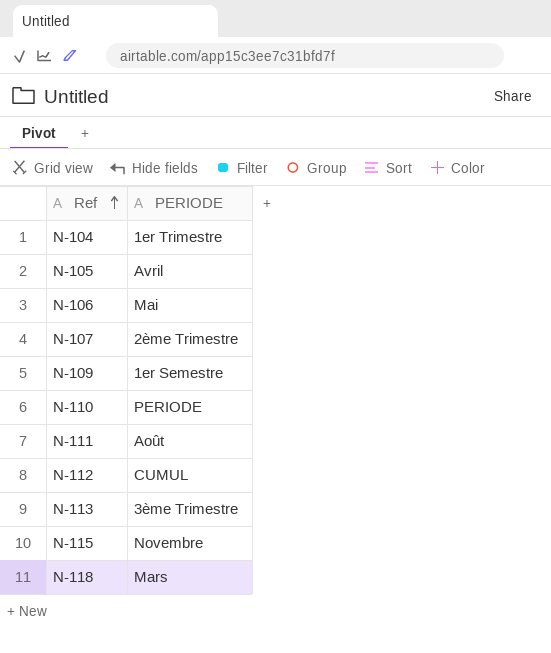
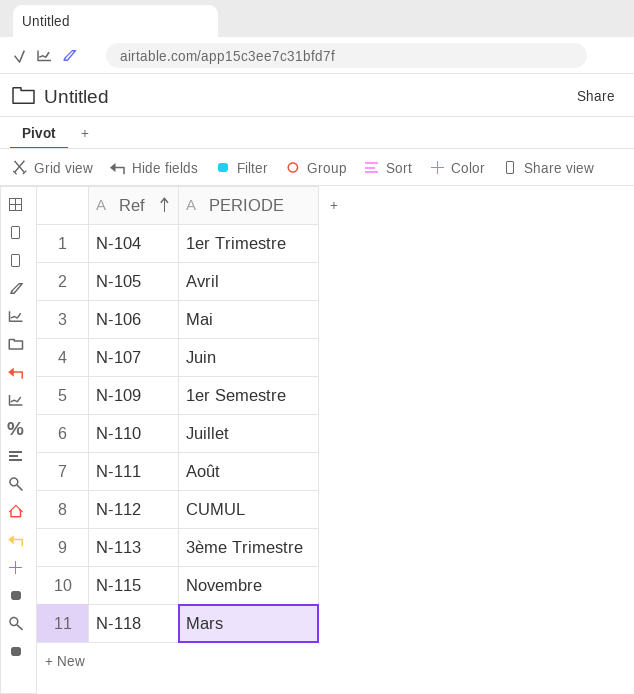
N-107 | PERIODE: 2ème Trimestre -> Juin
N-110 | PERIODE: PERIODE -> Juillet

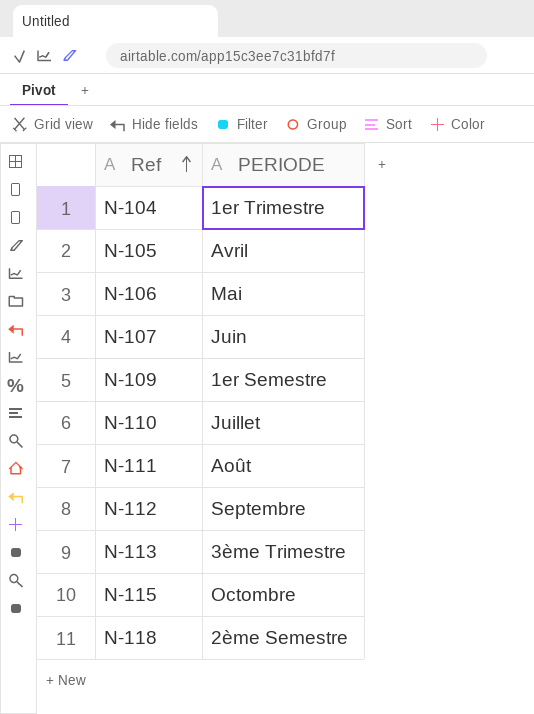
N-112 | PERIODE: CUMUL -> Septembre
N-115 | PERIODE: Novembre -> Octombre
N-118 | PERIODE: Mars -> 2ème Semestre

